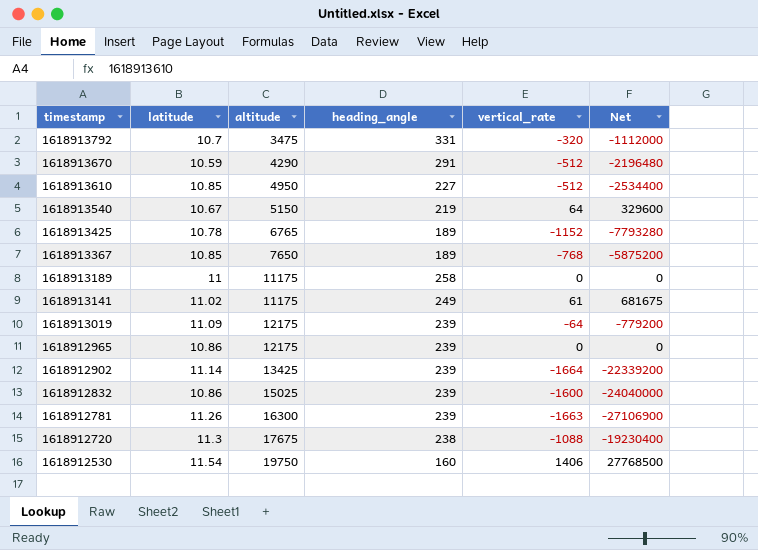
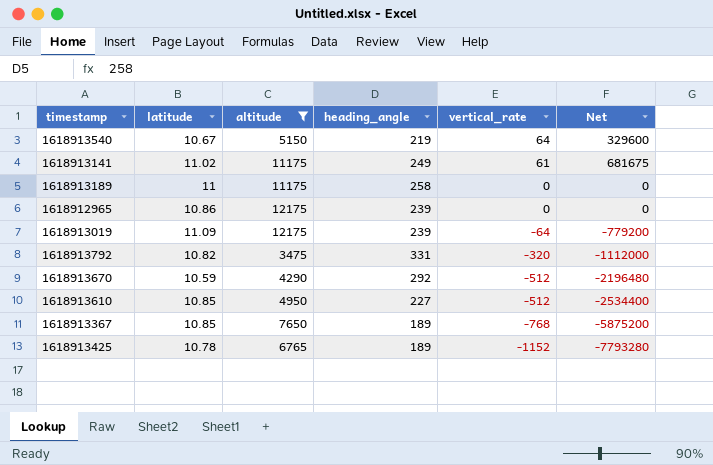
filter: none -> altitude <= 12175
row order: timestamp descending -> vertical_rate descending
1618913792 | latitude: 10.7 -> 10.82
1618913670 | heading_angle: 291 -> 292

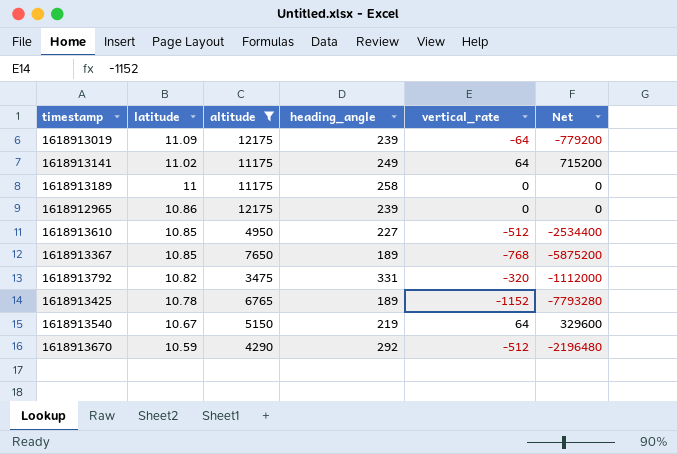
row order: vertical_rate descending -> latitude descending
1618913141 | vertical_rate: 61 -> 64
1618913141 | Net: 681675 -> 715200

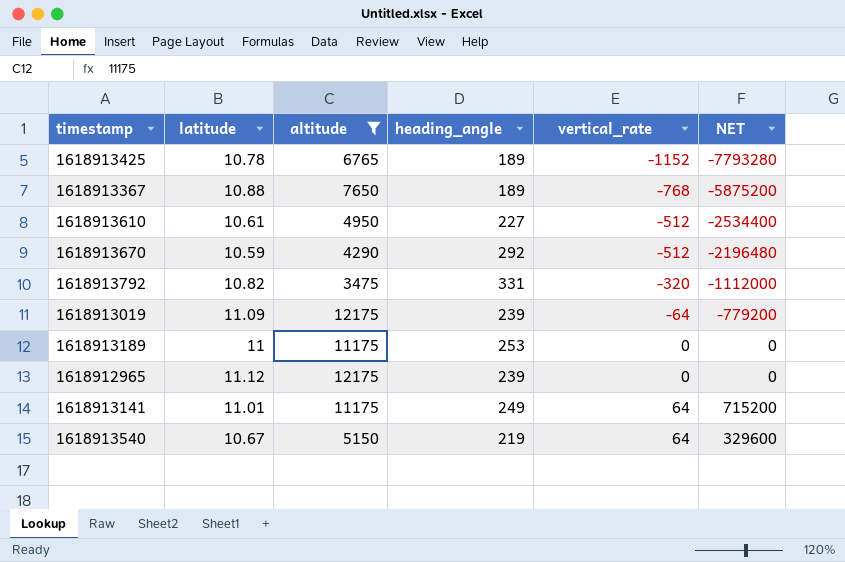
row order: latitude descending -> vertical_rate ascending
column name: Net -> NET
1618913367 | latitude: 10.85 -> 10.88
1618913610 | latitude: 10.85 -> 10.61
1618913189 | heading_angle: 258 -> 253
1618912965 | latitude: 10.86 -> 11.12
1618913141 | latitude: 11.02 -> 11.01

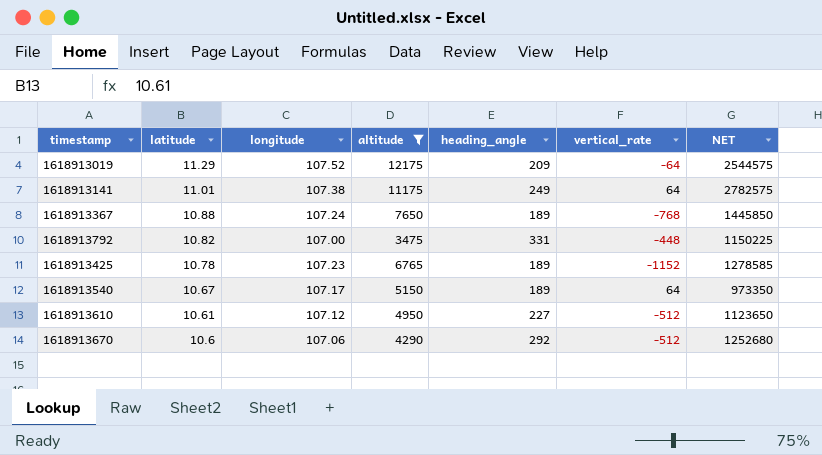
row order: vertical_rate ascending -> latitude descending
column longitude | position: none -> 3
column NET | formula: [altitude] * [vertical_rate] -> [altitude] * [heading_angle]
row 1618913189: 11 | 11175 | 253 | 0 | 0 -> none
row 1618912965: 11.12 | 12175 | 239 | 0 | 0 -> none
1618913019 | latitude: 11.09 -> 11.29
1618913019 | heading_angle: 239 -> 209
1618913792 | vertical_rate: -320 -> -448
1618913540 | heading_angle: 219 -> 189
1618913670 | latitude: 10.59 -> 10.6

